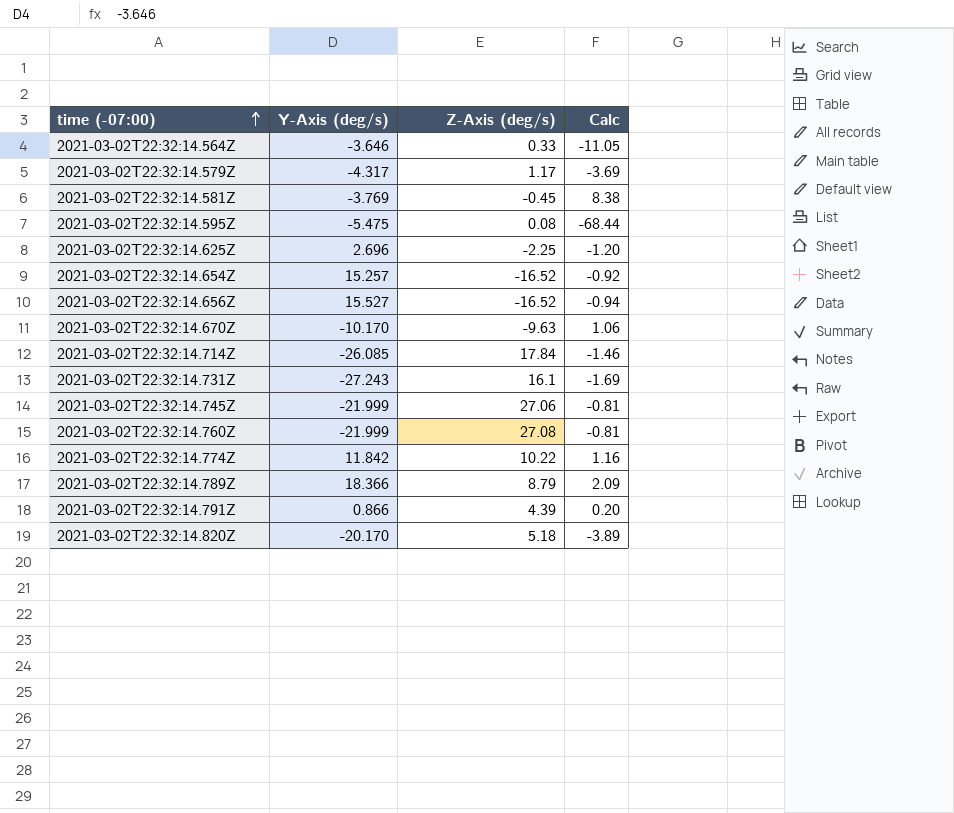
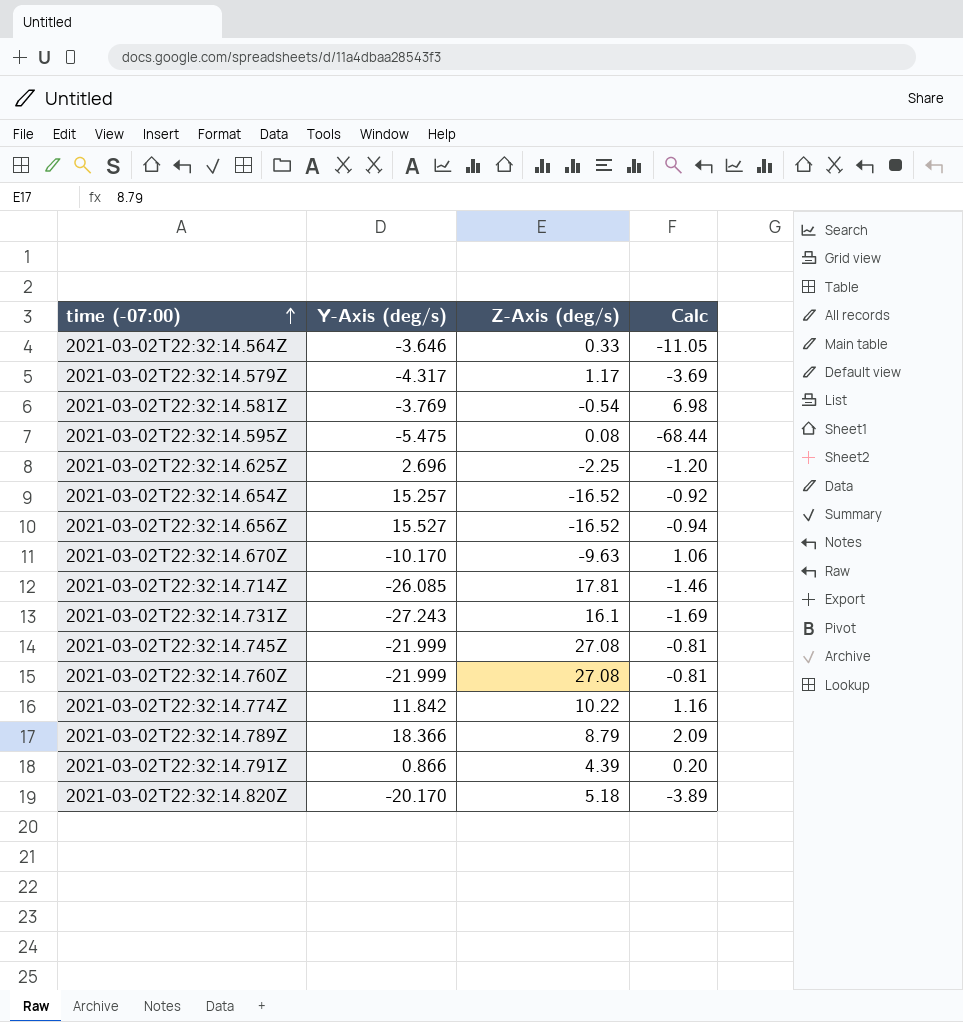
2021-03-02T22:32:14.581Z | Z-Axis (deg/s): -0.45 -> -0.54
2021-03-02T22:32:14.581Z | Calc: 8.38 -> 6.98
2021-03-02T22:32:14.714Z | Z-Axis (deg/s): 17.84 -> 17.81
2021-03-02T22:32:14.745Z | Z-Axis (deg/s): 27.06 -> 27.08

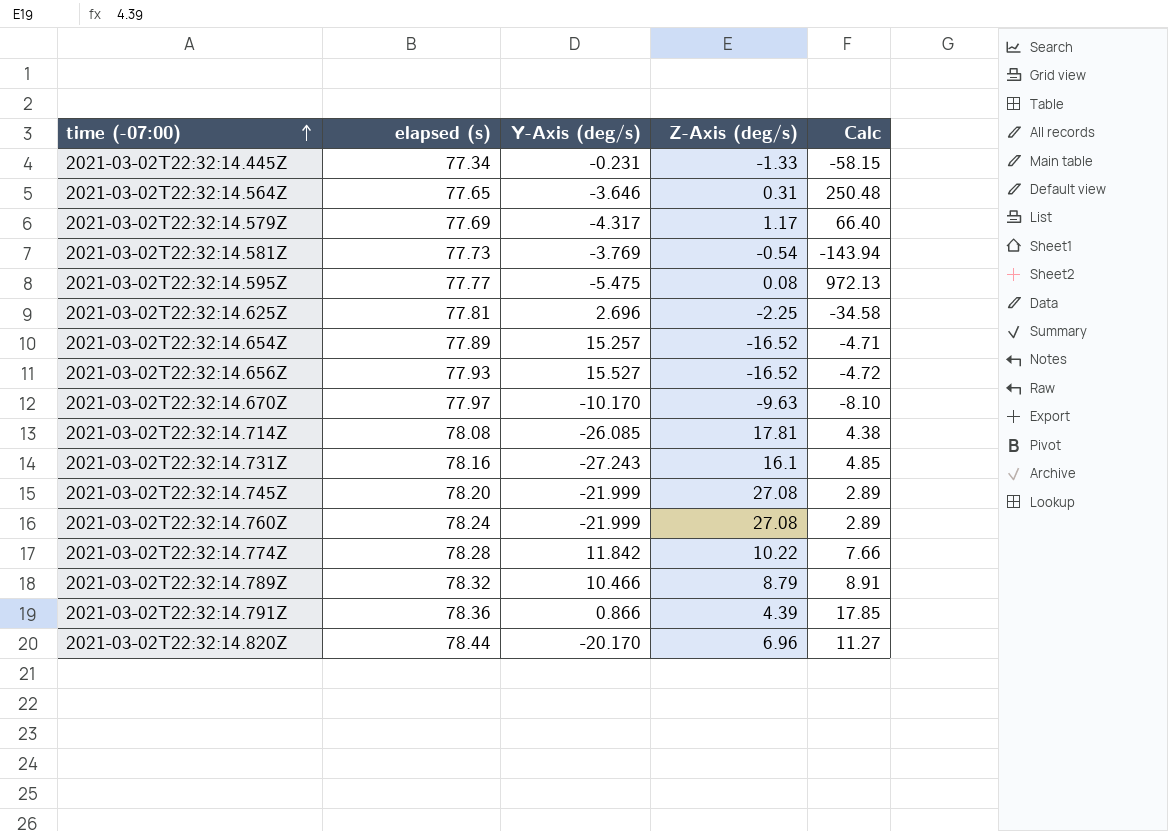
column elapsed (s) | position: none -> 2
column Calc | formula: [Y-Axis (deg/s)] / [Z-Axis (deg/s)] -> [elapsed (s)] / [Z-Axis (deg/s)]
row 2021-03-02T22:32:14.445Z: none -> 77.34 | -0.231 | -1.33 | -58.15
2021-03-02T22:32:14.564Z | Z-Axis (deg/s): 0.33 -> 0.31
2021-03-02T22:32:14.789Z | Y-Axis (deg/s): 18.366 -> 10.466
2021-03-02T22:32:14.820Z | Z-Axis (deg/s): 5.18 -> 6.96

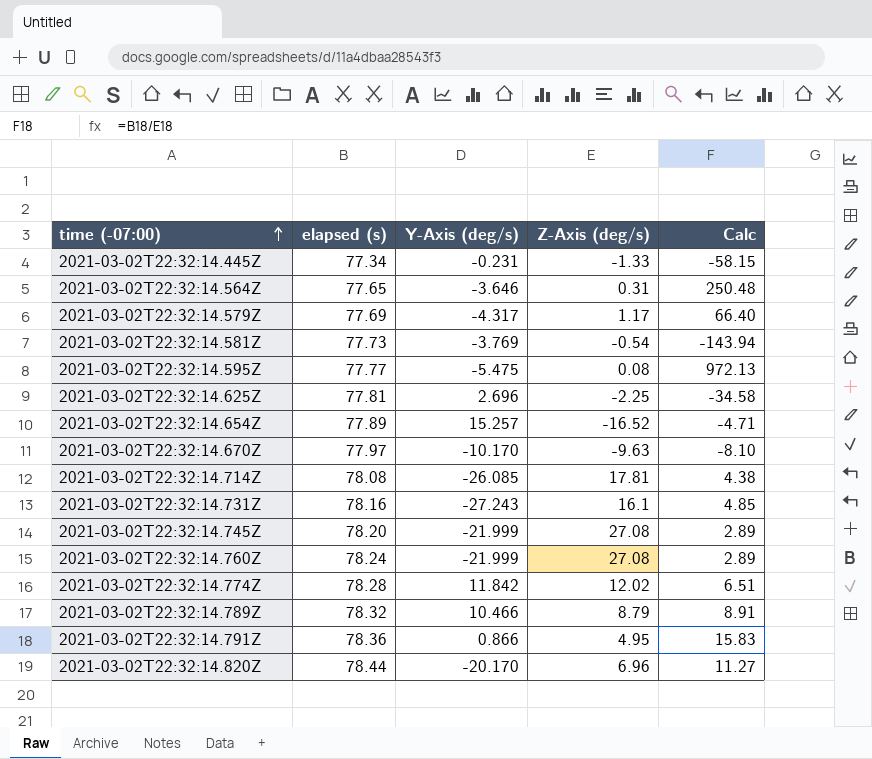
row 2021-03-02T22:32:14.656Z: 77.93 | 15.527 | -16.52 | -4.72 -> none
2021-03-02T22:32:14.774Z | Z-Axis (deg/s): 10.22 -> 12.02
2021-03-02T22:32:14.774Z | Calc: 7.66 -> 6.51
2021-03-02T22:32:14.791Z | Z-Axis (deg/s): 4.39 -> 4.95
2021-03-02T22:32:14.791Z | Calc: 17.85 -> 15.83

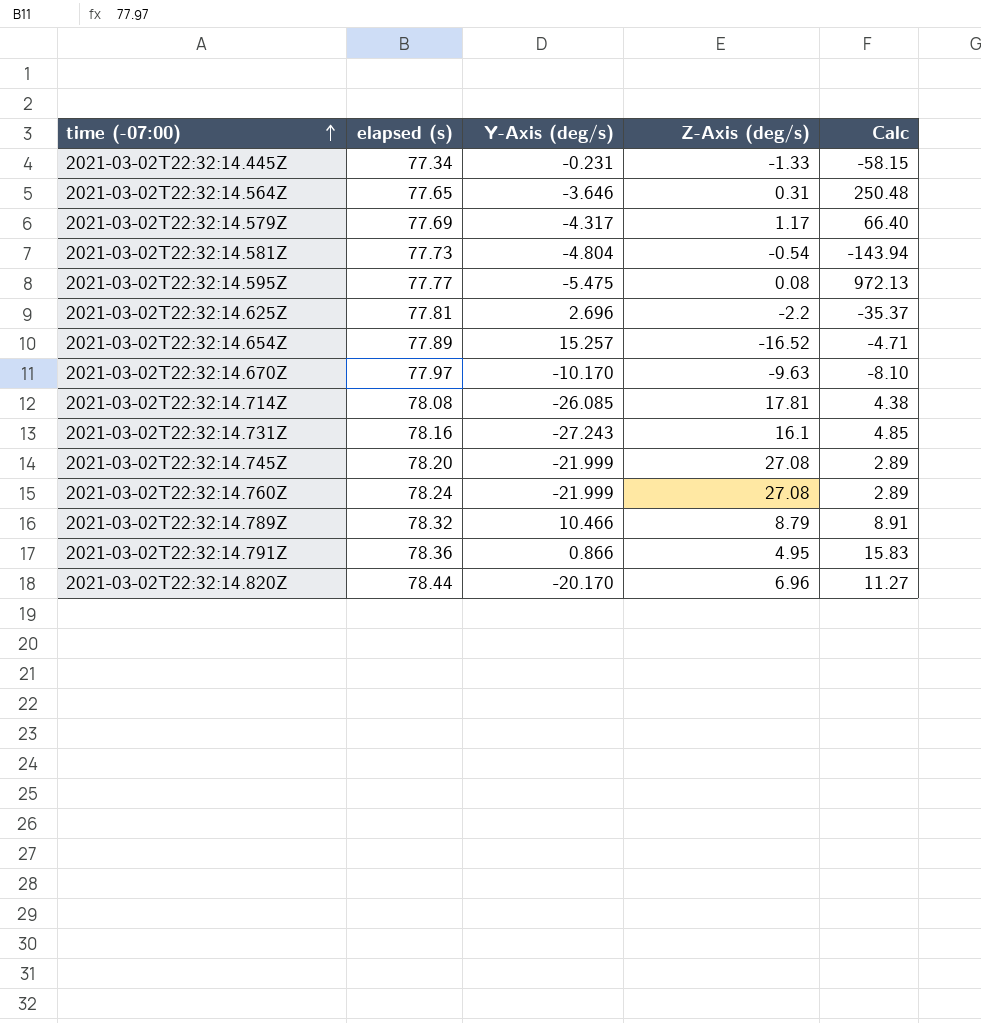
row 2021-03-02T22:32:14.774Z: 78.28 | 11.842 | 12.02 | 6.51 -> none
2021-03-02T22:32:14.581Z | Y-Axis (deg/s): -3.769 -> -4.804
2021-03-02T22:32:14.625Z | Z-Axis (deg/s): -2.25 -> -2.2
2021-03-02T22:32:14.625Z | Calc: -34.58 -> -35.37

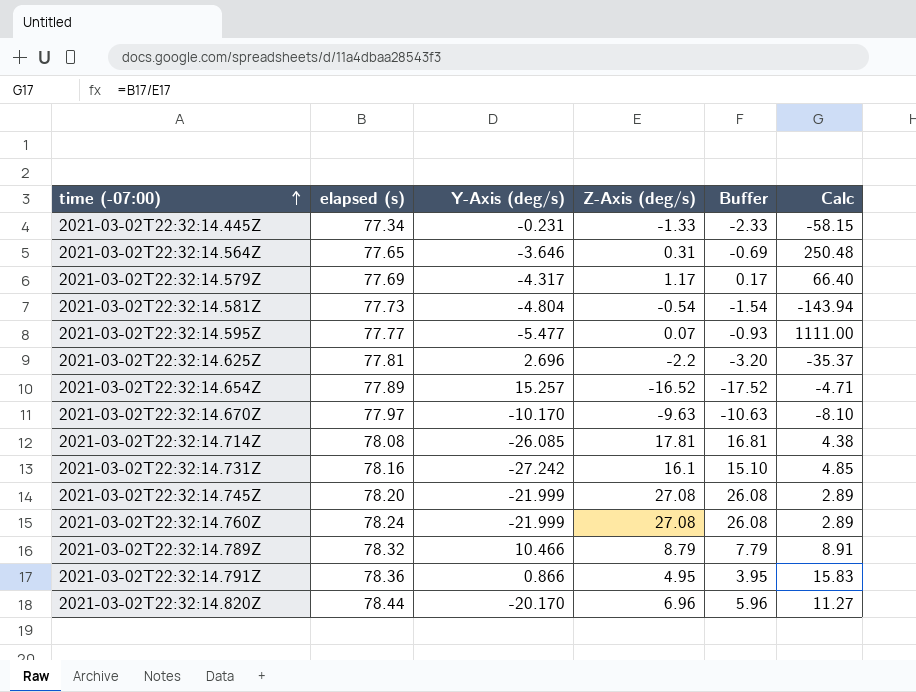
column Buffer | formula: none -> [Z-Axis (deg/s)] - 1
2021-03-02T22:32:14.595Z | Y-Axis (deg/s): -5.475 -> -5.477
2021-03-02T22:32:14.595Z | Z-Axis (deg/s): 0.08 -> 0.07
2021-03-02T22:32:14.595Z | Calc: 972.13 -> 1111.00
2021-03-02T22:32:14.731Z | Y-Axis (deg/s): -27.243 -> -27.242

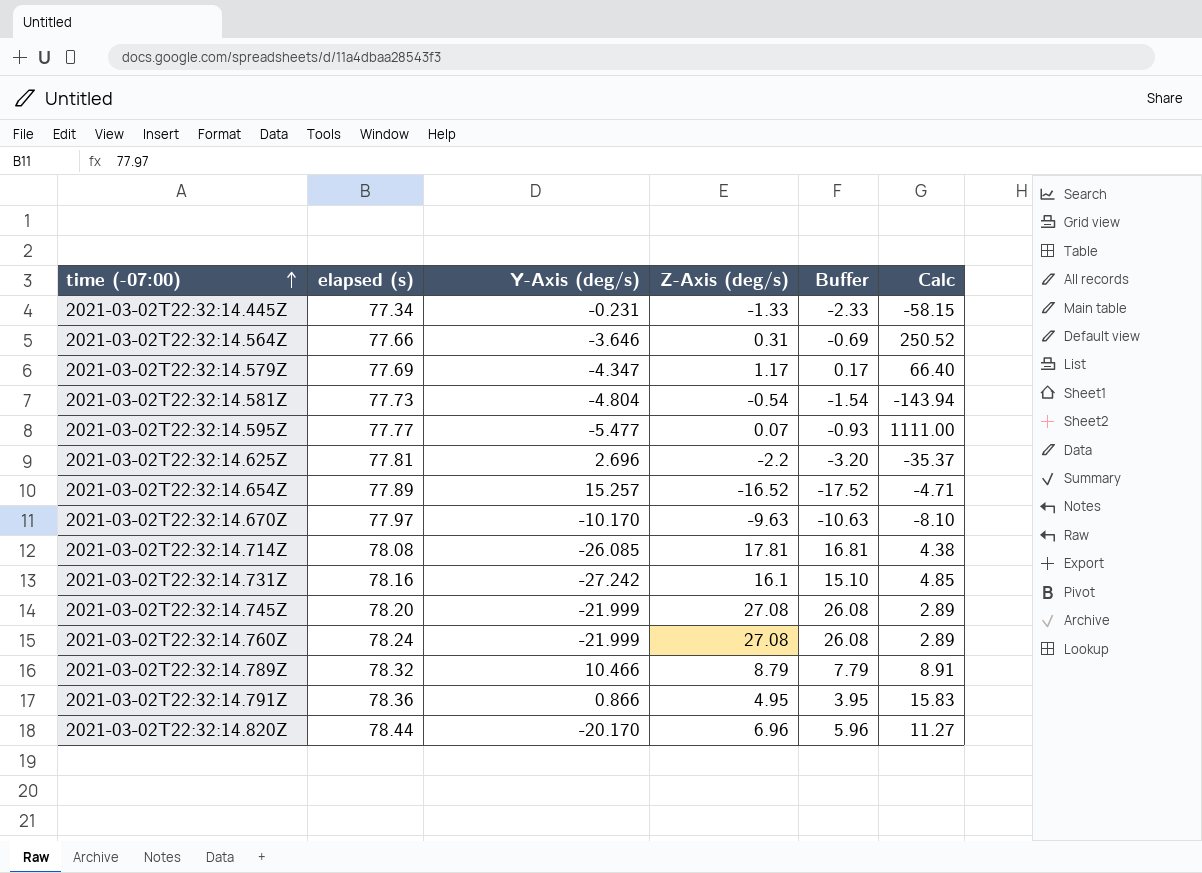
2021-03-02T22:32:14.564Z | elapsed (s): 77.65 -> 77.66
2021-03-02T22:32:14.564Z | Calc: 250.48 -> 250.52
2021-03-02T22:32:14.579Z | Y-Axis (deg/s): -4.317 -> -4.347

